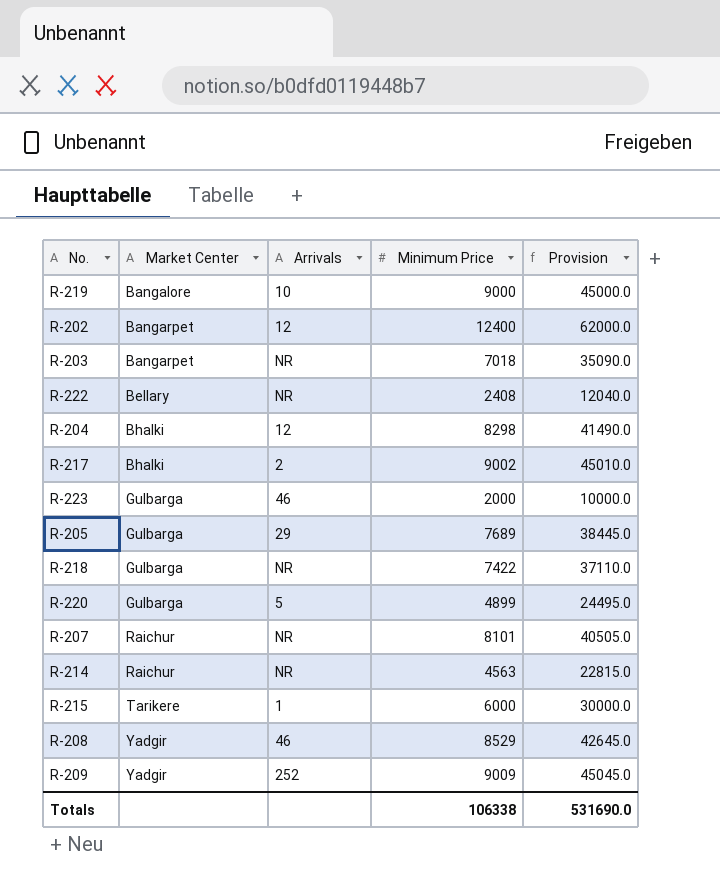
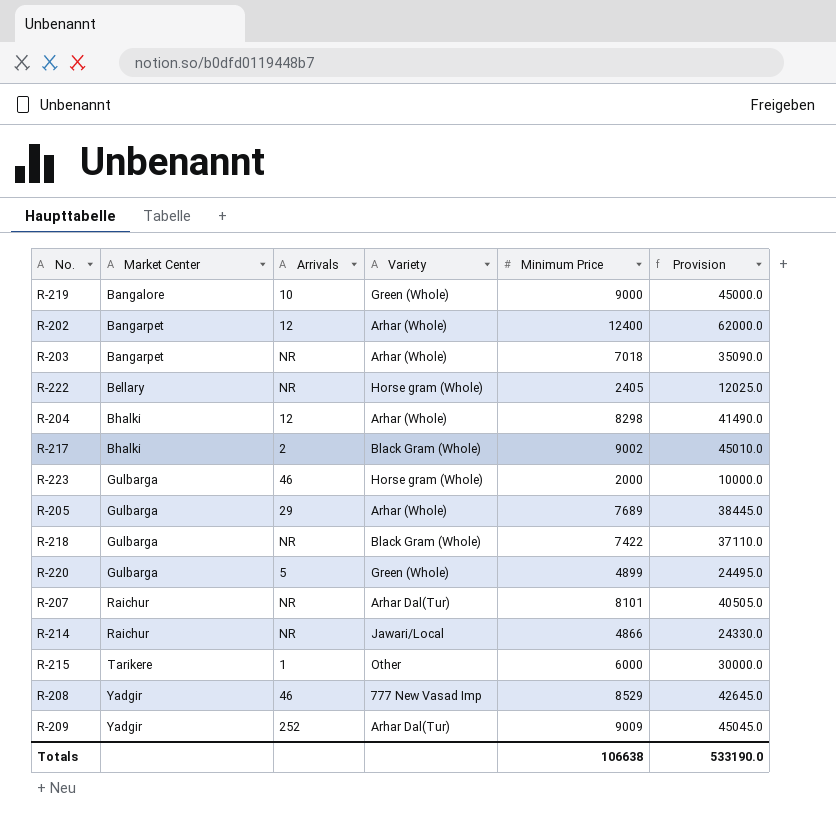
column Variety | position: none -> 4
R-222 | Minimum Price: 2408 -> 2405
R-222 | Provision: 12040.0 -> 12025.0
R-214 | Minimum Price: 4563 -> 4866
R-214 | Provision: 22815.0 -> 24330.0
Totals | Minimum Price: 106338 -> 106638
Totals | Provision: 531690.0 -> 533190.0

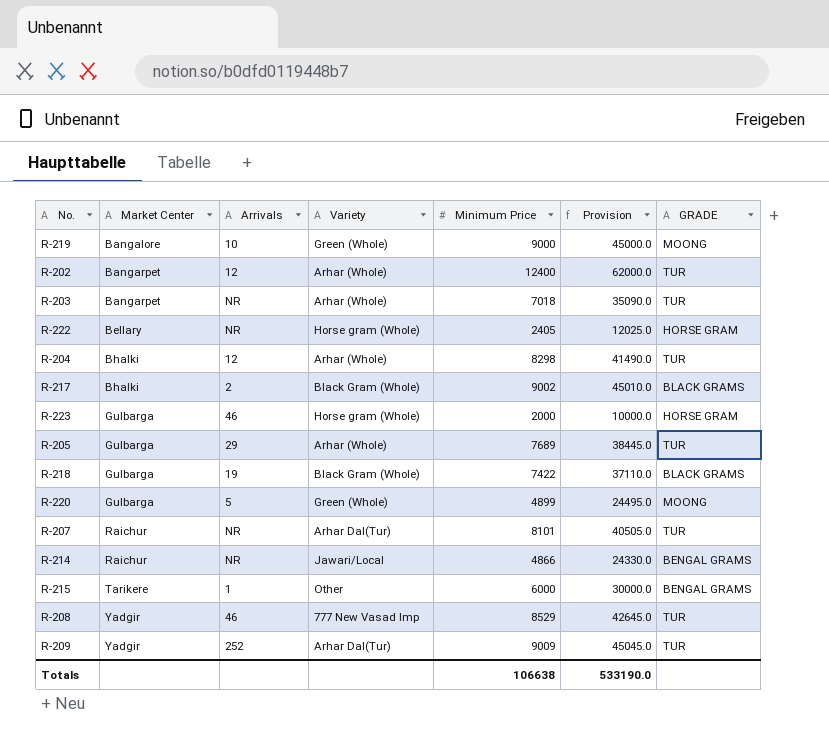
column GRADE | position: none -> 7
R-218 | Arrivals: NR -> 19

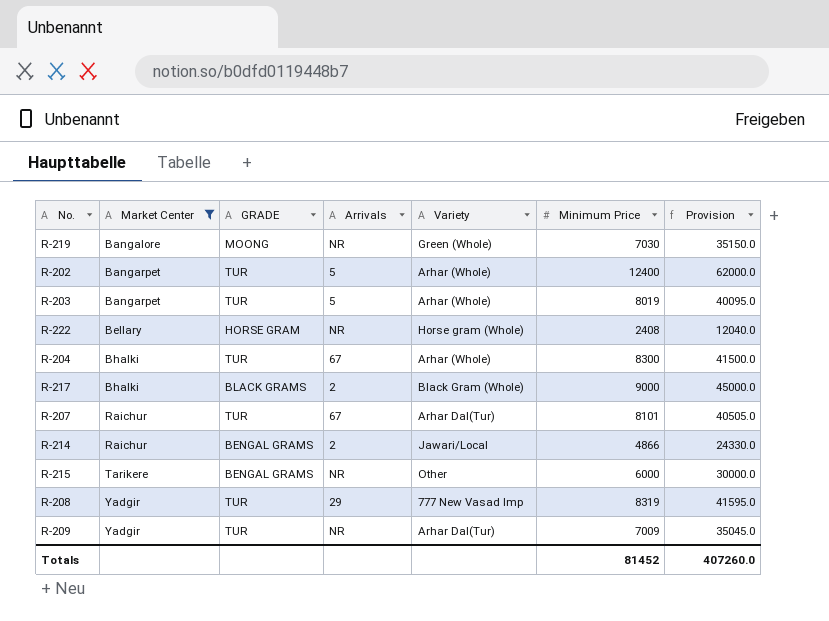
filter: none -> Market Center != Gulbarga
column GRADE | position: 7 -> 3
R-219 | Arrivals: 10 -> NR
R-219 | Minimum Price: 9000 -> 7030
R-219 | Provision: 45000.0 -> 35150.0
R-202 | Arrivals: 12 -> 5
R-203 | Arrivals: NR -> 5
R-203 | Minimum Price: 7018 -> 8019
R-203 | Provision: 35090.0 -> 40095.0
R-222 | Minimum Price: 2405 -> 2408
R-222 | Provision: 12025.0 -> 12040.0
R-204 | Arrivals: 12 -> 67
R-204 | Minimum Price: 8298 -> 8300
R-204 | Provision: 41490.0 -> 41500.0
R-217 | Minimum Price: 9002 -> 9000
R-217 | Provision: 45010.0 -> 45000.0
R-207 | Arrivals: NR -> 67
R-214 | Arrivals: NR -> 2
R-215 | Arrivals: 1 -> NR
R-208 | Arrivals: 46 -> 29
R-208 | Minimum Price: 8529 -> 8319
R-208 | Provision: 42645.0 -> 41595.0
R-209 | Arrivals: 252 -> NR
R-209 | Minimum Price: 9009 -> 7009
R-209 | Provision: 45045.0 -> 35045.0
Totals | Minimum Price: 106638 -> 81452
Totals | Provision: 533190.0 -> 407260.0

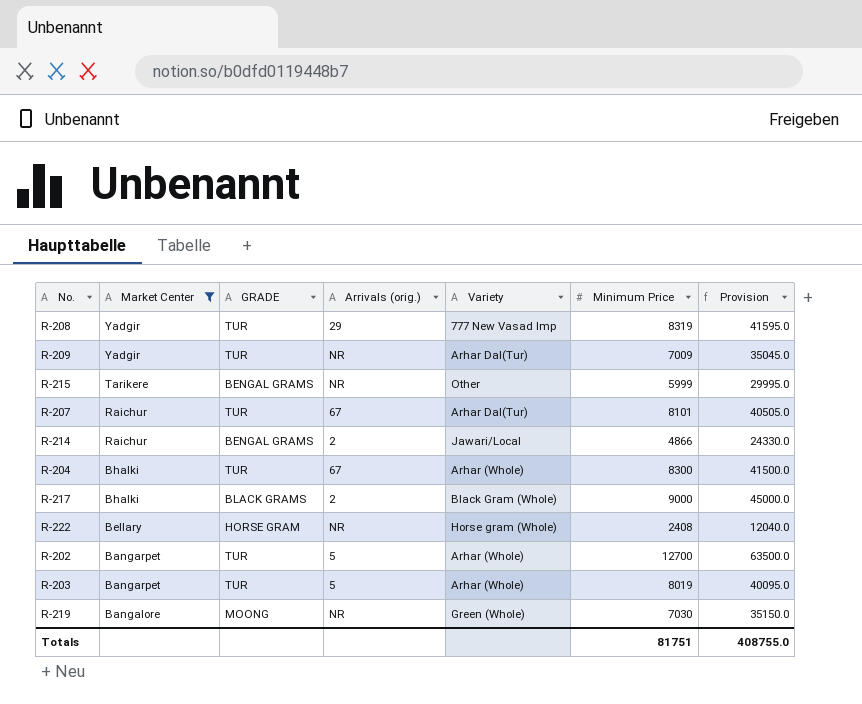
row order: Market Center ascending -> Market Center descending
column name: Arrivals -> Arrivals (orig.)
R-215 | Minimum Price: 6000 -> 5999
R-215 | Provision: 30000.0 -> 29995.0
R-202 | Minimum Price: 12400 -> 12700
R-202 | Provision: 62000.0 -> 63500.0
Totals | Minimum Price: 81452 -> 81751
Totals | Provision: 407260.0 -> 408755.0

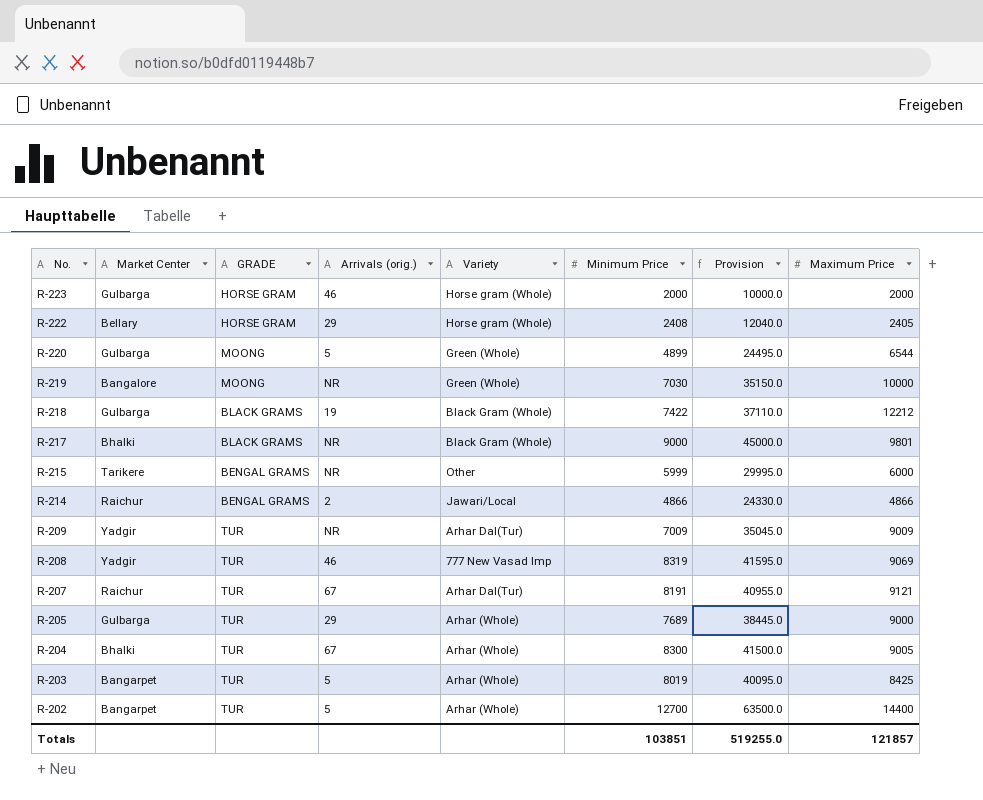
filter: Market Center != Gulbarga -> none
row order: Market Center descending -> No. descending
column Maximum Price | position: none -> 8
R-222 | Arrivals (orig.): NR -> 29
R-217 | Arrivals (orig.): 2 -> NR
R-208 | Arrivals (orig.): 29 -> 46
R-207 | Minimum Price: 8101 -> 8191
R-207 | Provision: 40505.0 -> 40955.0
Totals | Minimum Price: 81751 -> 103851
Totals | Provision: 408755.0 -> 519255.0

